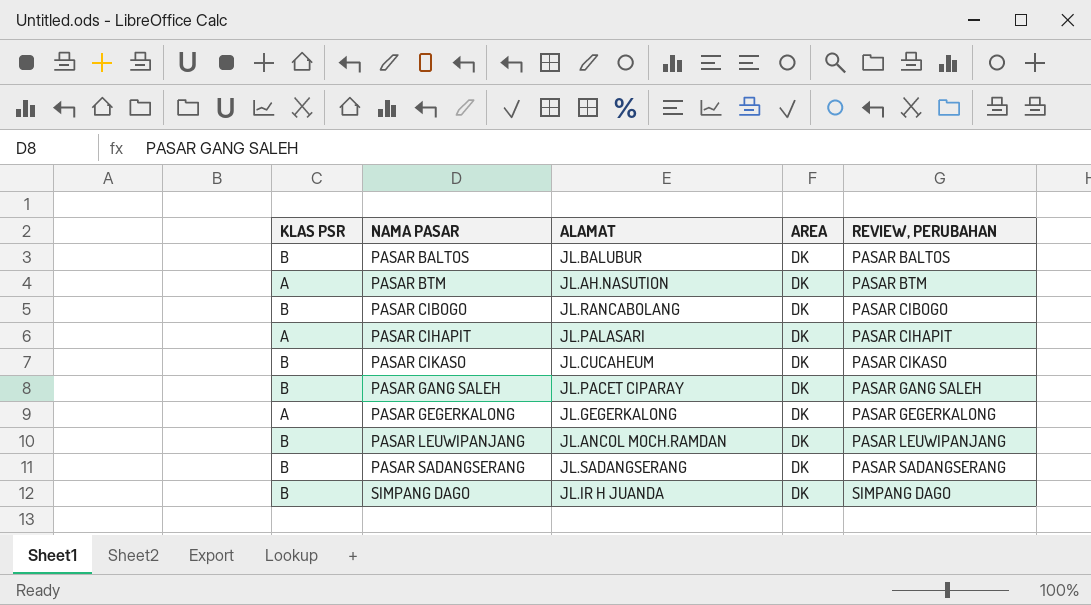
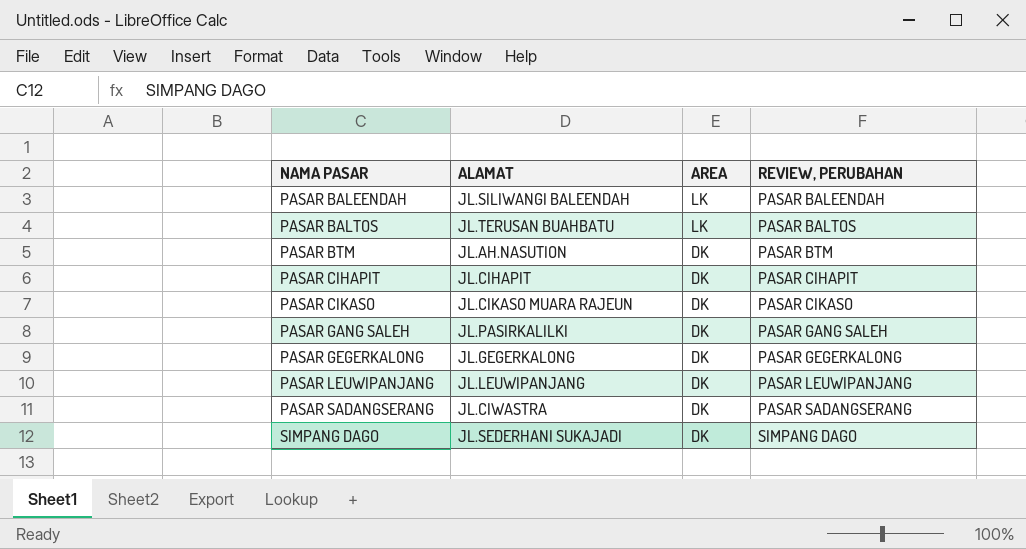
column KLAS PSR | position: 1 -> none
row PASAR CIBOGO: B | JL.RANCABOLANG | DK | PASAR CIBOGO -> none
row PASAR BALEENDAH: none -> JL.SILIWANGI BALEENDAH | LK | PASAR BALEENDAH
PASAR BALTOS | ALAMAT: JL.BALUBUR -> JL.TERUSAN BUAHBATU
PASAR BALTOS | AREA: DK -> LK
PASAR CIHAPIT | ALAMAT: JL.PALASARI -> JL.CIHAPIT
PASAR CIKASO | ALAMAT: JL.CUCAHEUM -> JL.CIKASO MUARA RAJEUN
PASAR GANG SALEH | ALAMAT: JL.PACET CIPARAY -> JL.PASIRKALILKI
PASAR LEUWIPANJANG | ALAMAT: JL.ANCOL MOCH.RAMDAN -> JL.LEUWIPANJANG
PASAR SADANGSERANG | ALAMAT: JL.SADANGSERANG -> JL.CIWASTRA
SIMPANG DAGO | ALAMAT: JL.IR H JUANDA -> JL.SEDERHANI SUKAJADI

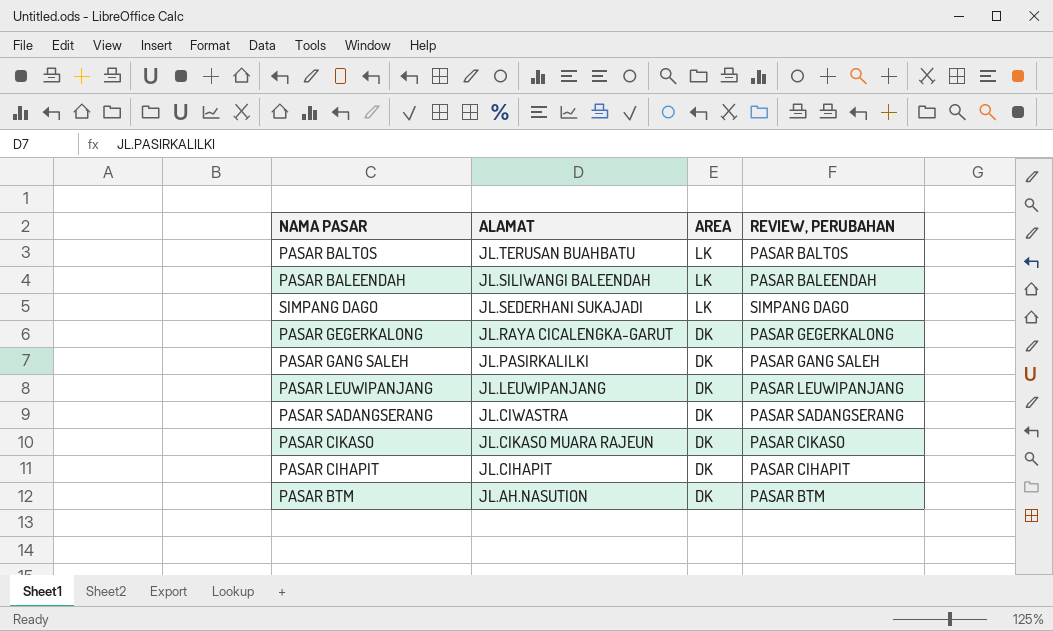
row order: NAMA PASAR ascending -> ALAMAT descending
SIMPANG DAGO | AREA: DK -> LK
PASAR GEGERKALONG | ALAMAT: JL.GEGERKALONG -> JL.RAYA CICALENGKA-GARUT

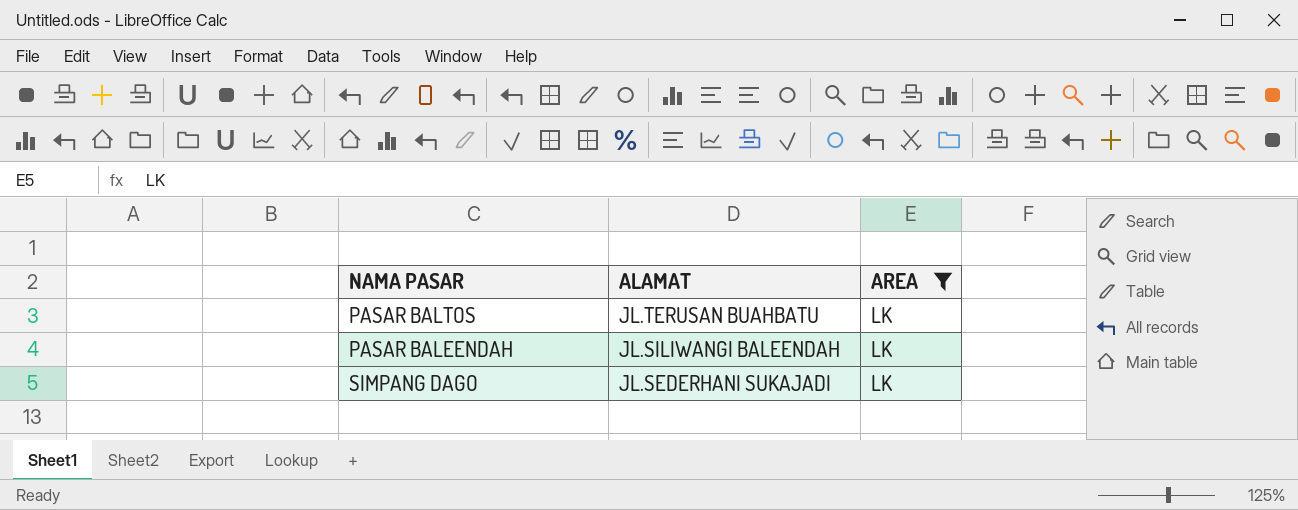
filter: none -> AREA = LK
column REVIEW, PERUBAHAN | position: 4 -> none

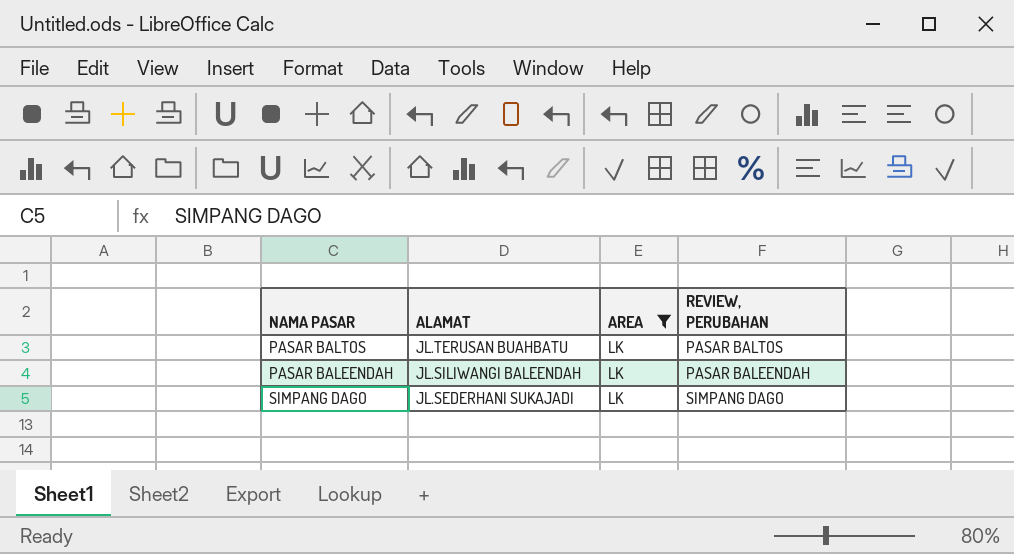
column REVIEW, PERUBAHAN | position: none -> 4

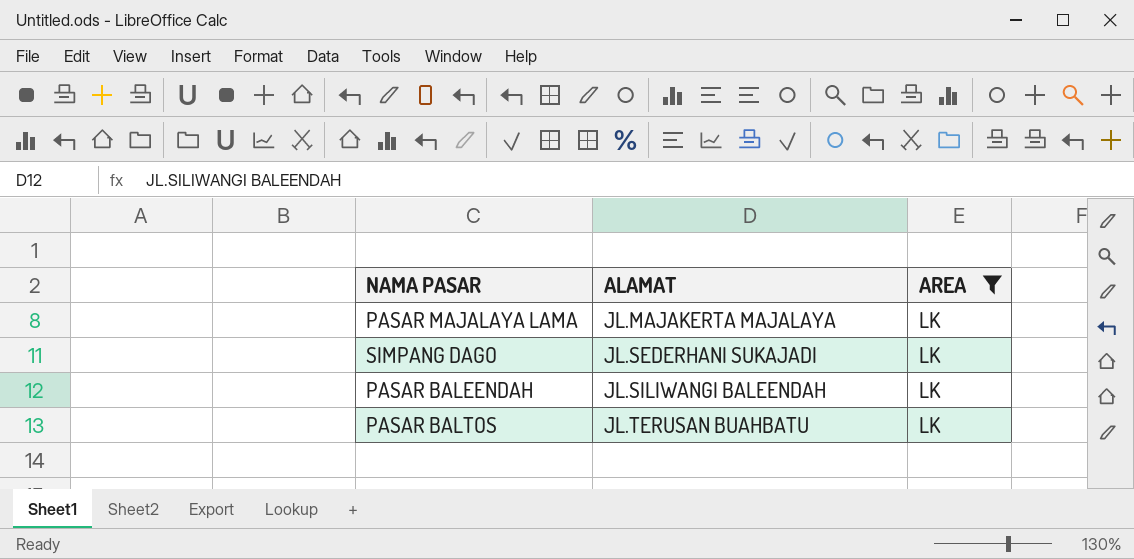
row order: ALAMAT descending -> ALAMAT ascending
column REVIEW, PERUBAHAN | position: 4 -> none
row PASAR MAJALAYA LAMA: none -> JL.MAJAKERTA MAJALAYA | LK

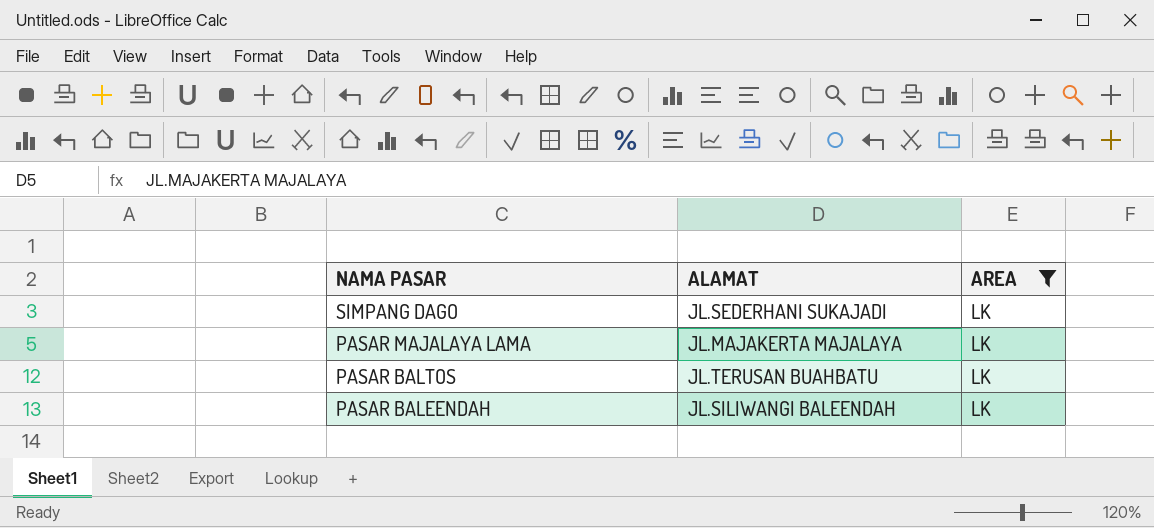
row order: ALAMAT ascending -> NAMA PASAR descending

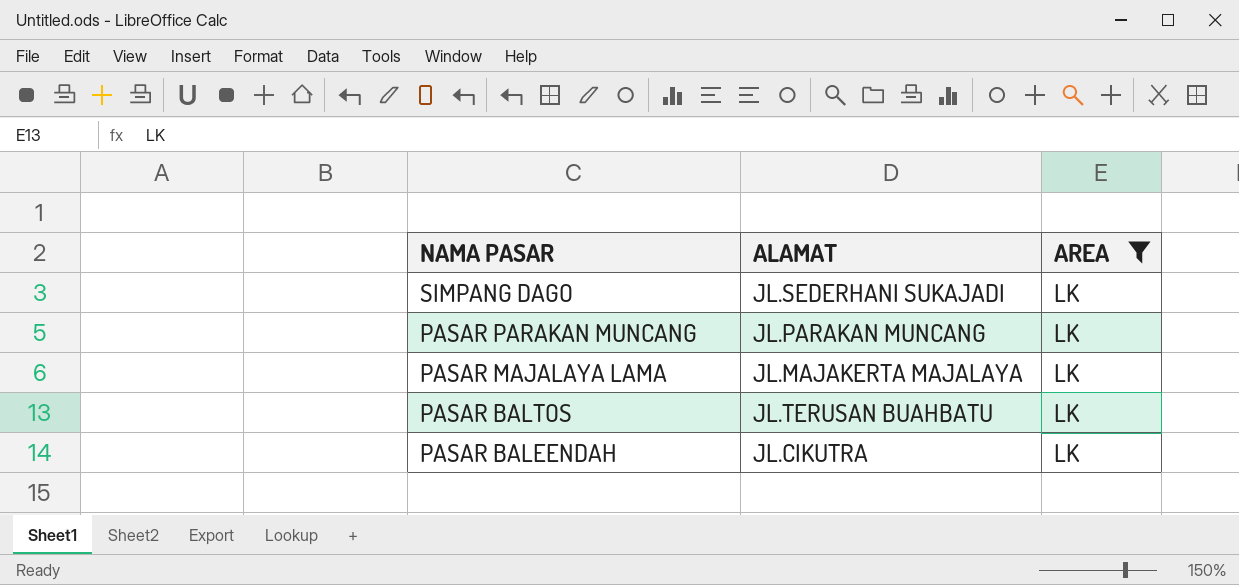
row PASAR PARAKAN MUNCANG: none -> JL.PARAKAN MUNCANG | LK
PASAR BALEENDAH | ALAMAT: JL.SILIWANGI BALEENDAH -> JL.CIKUTRA

